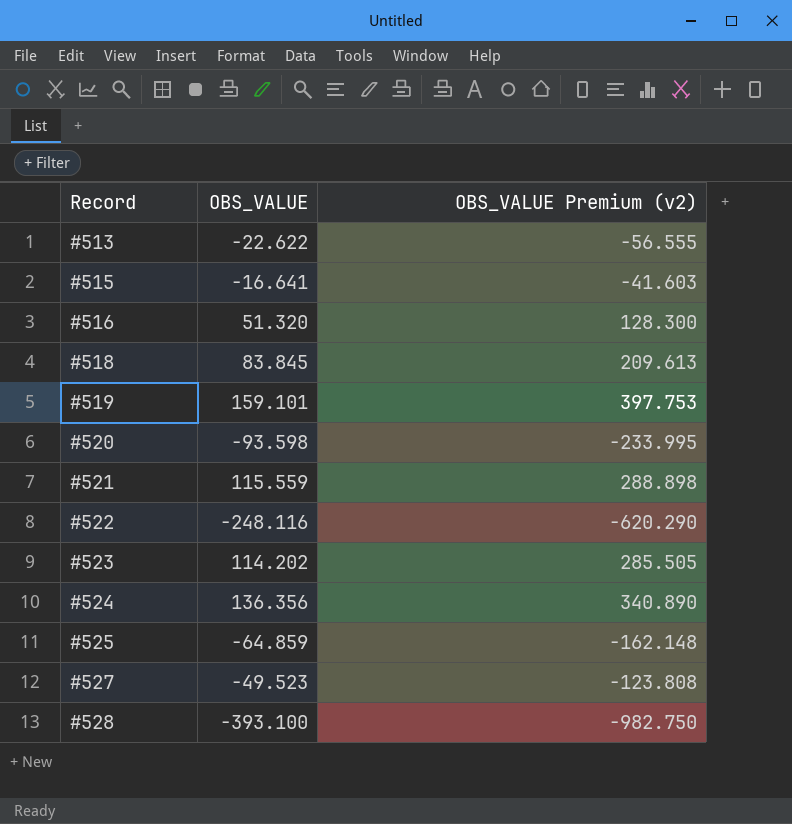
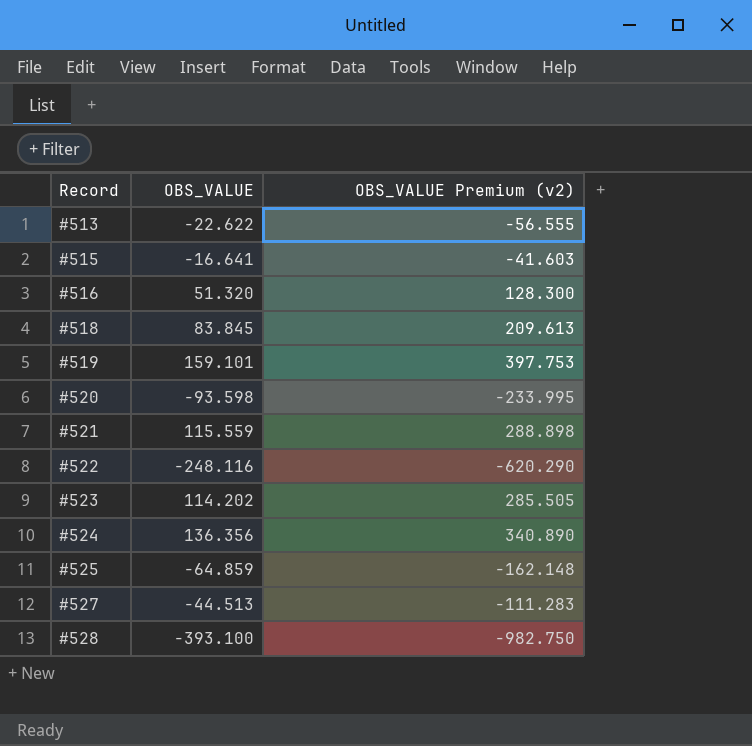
#527 | OBS_VALUE: -49.523 -> -44.513
#527 | OBS_VALUE Premium (v2): -123.808 -> -111.283

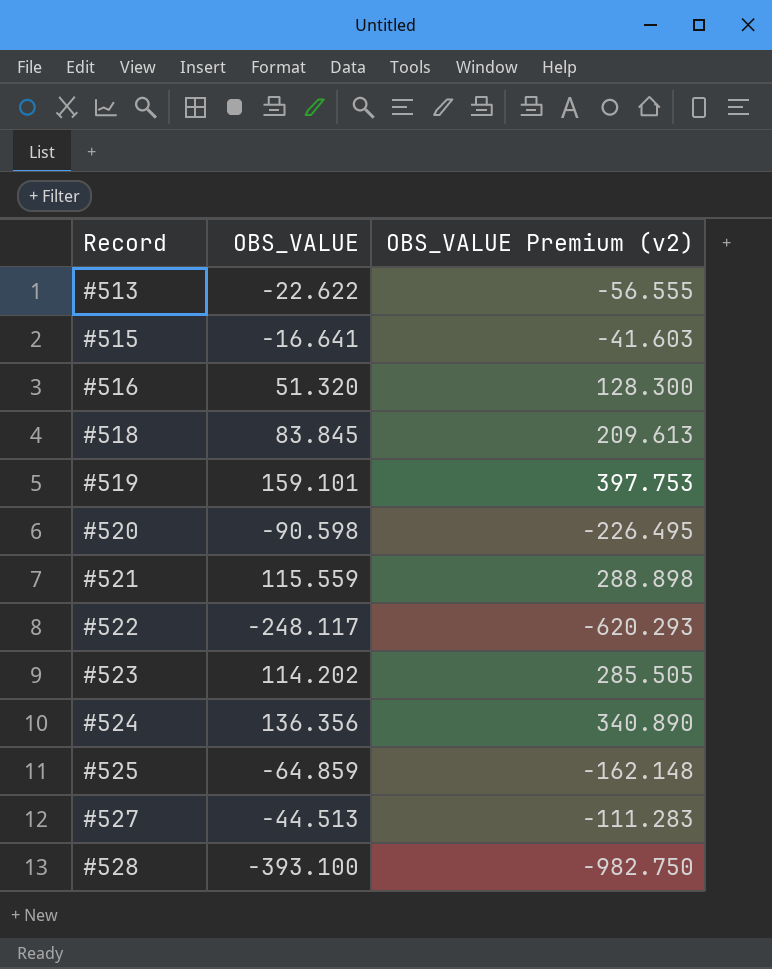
#520 | OBS_VALUE: -93.598 -> -90.598
#520 | OBS_VALUE Premium (v2): -233.995 -> -226.495
#522 | OBS_VALUE: -248.116 -> -248.117
#522 | OBS_VALUE Premium (v2): -620.290 -> -620.293

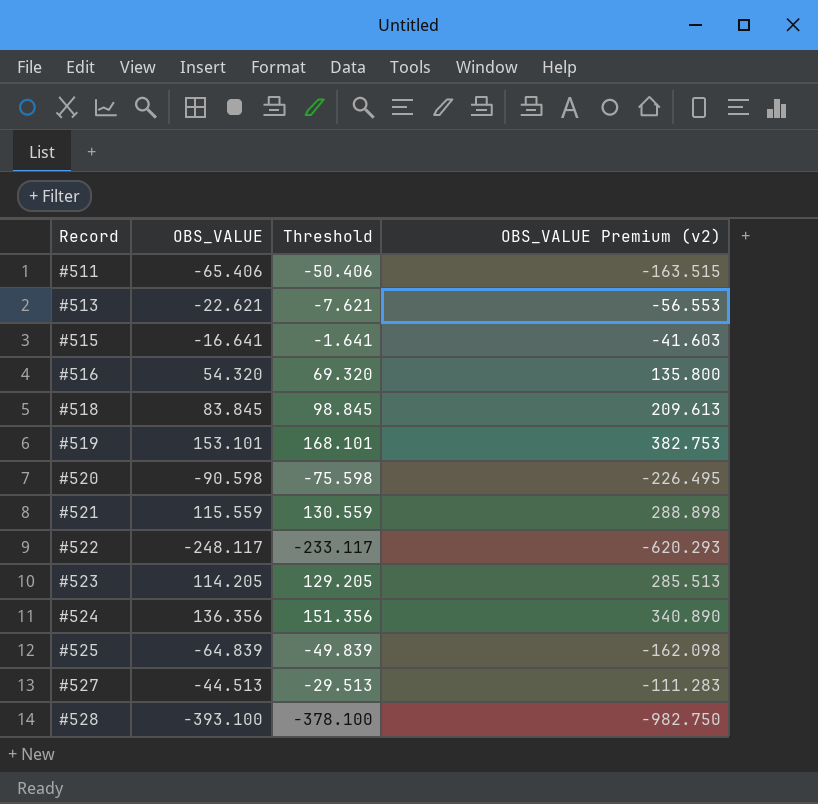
column Threshold | formula: none -> [OBS_VALUE] + 15
row #511: none -> -65.406 | -50.406 | -163.515
#513 | OBS_VALUE: -22.622 -> -22.621
#513 | OBS_VALUE Premium (v2): -56.555 -> -56.553
#516 | OBS_VALUE: 51.320 -> 54.320
#516 | OBS_VALUE Premium (v2): 128.300 -> 135.800
#519 | OBS_VALUE: 159.101 -> 153.101
#519 | OBS_VALUE Premium (v2): 397.753 -> 382.753
#523 | OBS_VALUE: 114.202 -> 114.205
#523 | OBS_VALUE Premium (v2): 285.505 -> 285.513
#525 | OBS_VALUE: -64.859 -> -64.839
#525 | OBS_VALUE Premium (v2): -162.148 -> -162.098

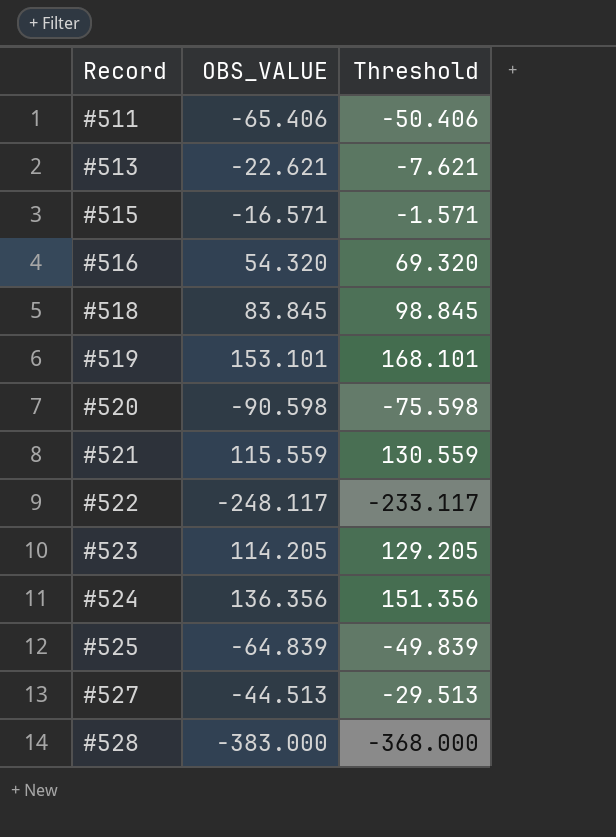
column OBS_VALUE Premium (v2) | formula: [OBS_VALUE] * 2.5 -> none
#515 | OBS_VALUE: -16.641 -> -16.571
#515 | Threshold: -1.641 -> -1.571
#528 | OBS_VALUE: -393.100 -> -383.000
#528 | Threshold: -378.100 -> -368.000

